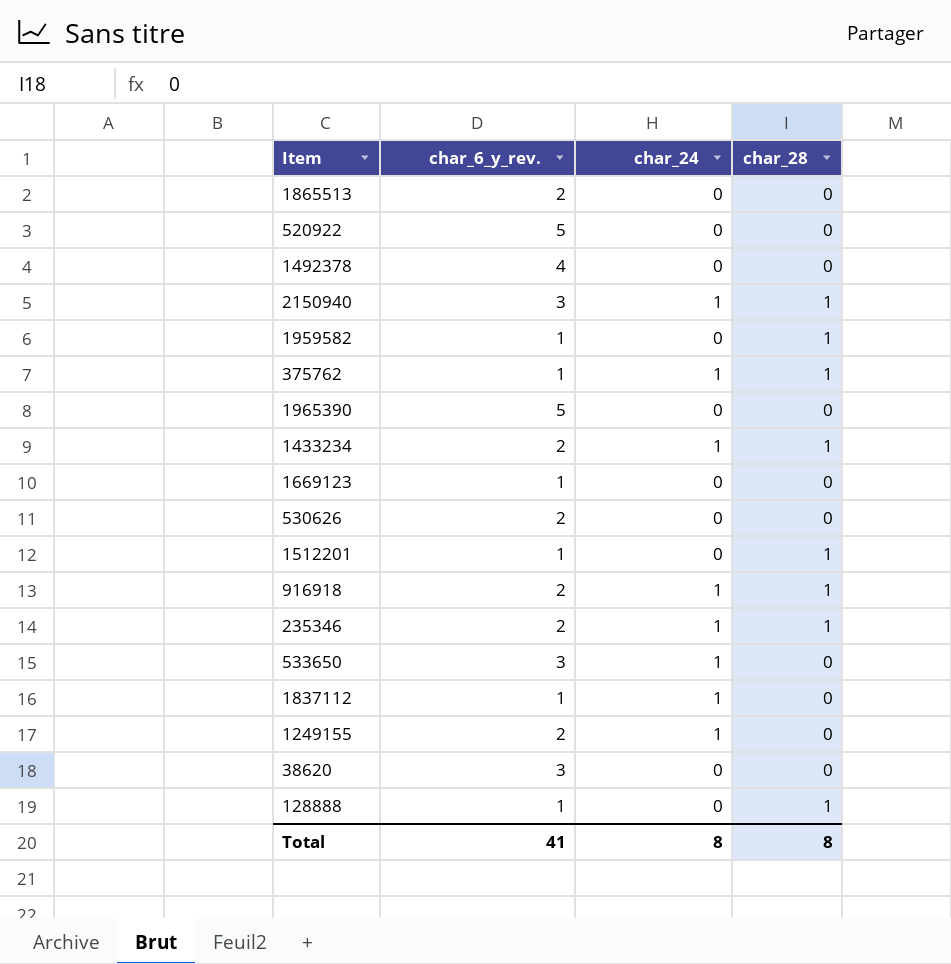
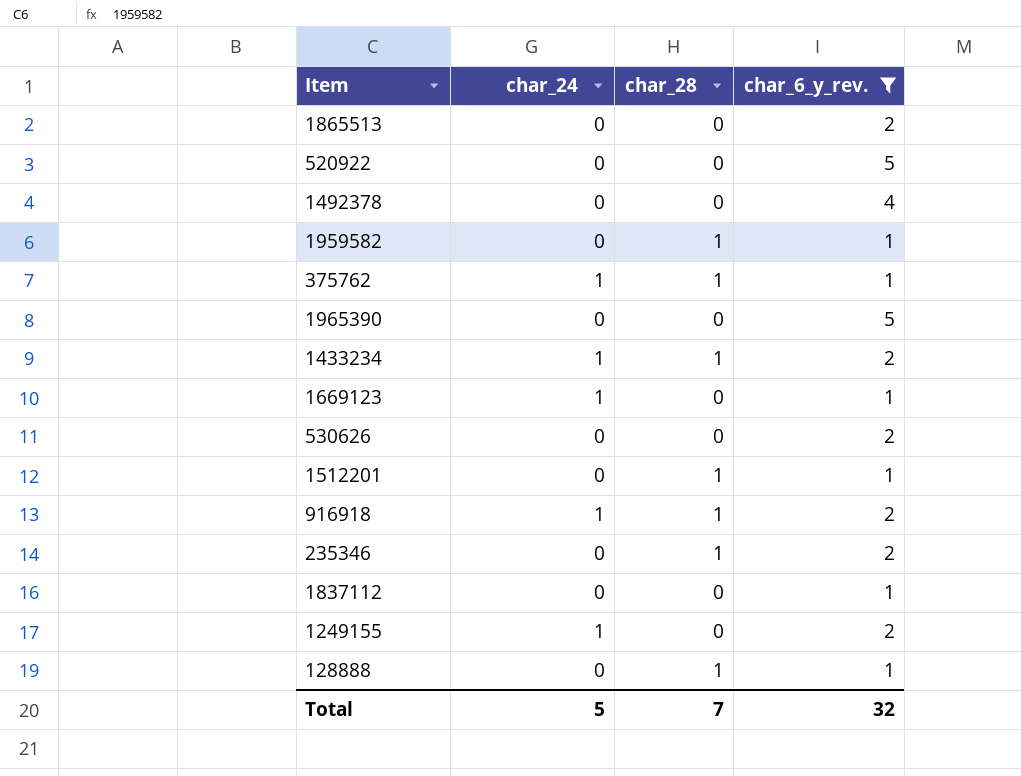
filter: none -> char_6_y_rev. != 3
column char_6_y_rev. | position: 2 -> 4
1669123 | char_24: 0 -> 1
235346 | char_24: 1 -> 0
1837112 | char_24: 1 -> 0
Total | char_24: 8 -> 5
Total | char_28: 8 -> 7
Total | char_6_y_rev.: 41 -> 32

